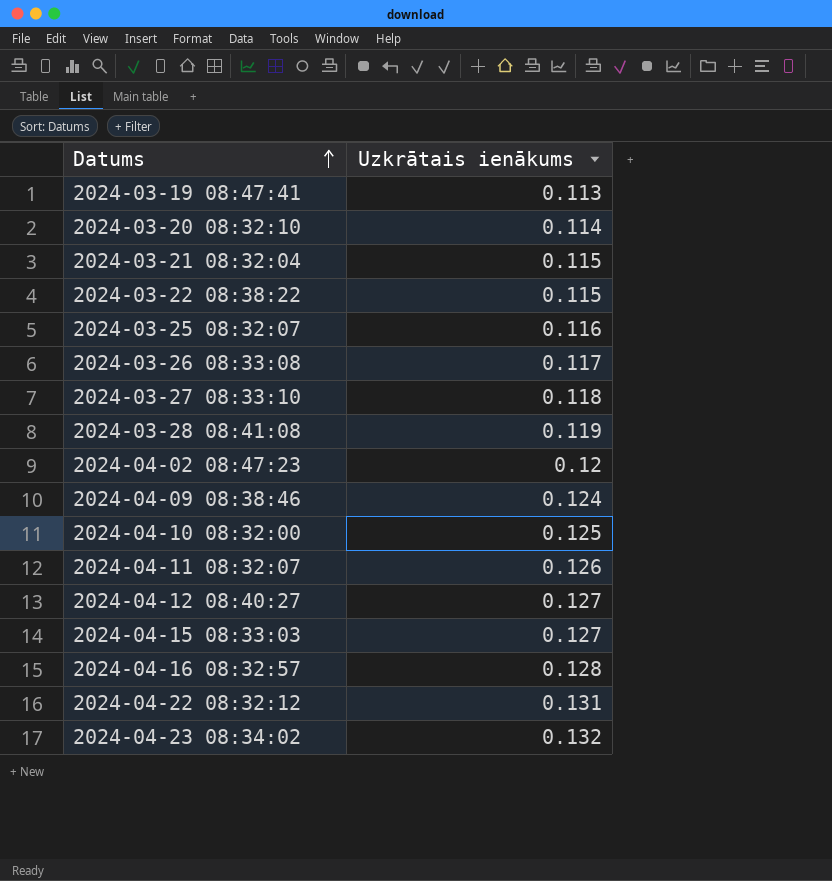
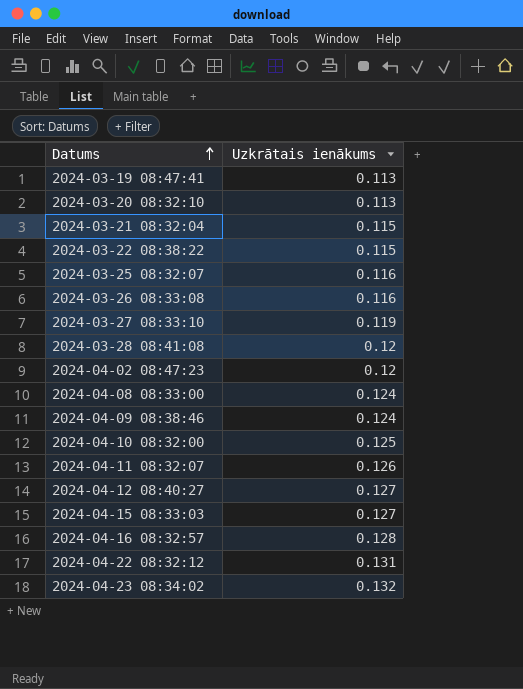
2024-03-20 08:32:10 | Uzkrātais ienākums: 0.114 -> 0.113
2024-03-26 08:33:08 | Uzkrātais ienākums: 0.117 -> 0.116
2024-03-27 08:33:10 | Uzkrātais ienākums: 0.118 -> 0.119
2024-03-28 08:41:08 | Uzkrātais ienākums: 0.119 -> 0.12
row 2024-04-08 08:33:00: none -> 0.124

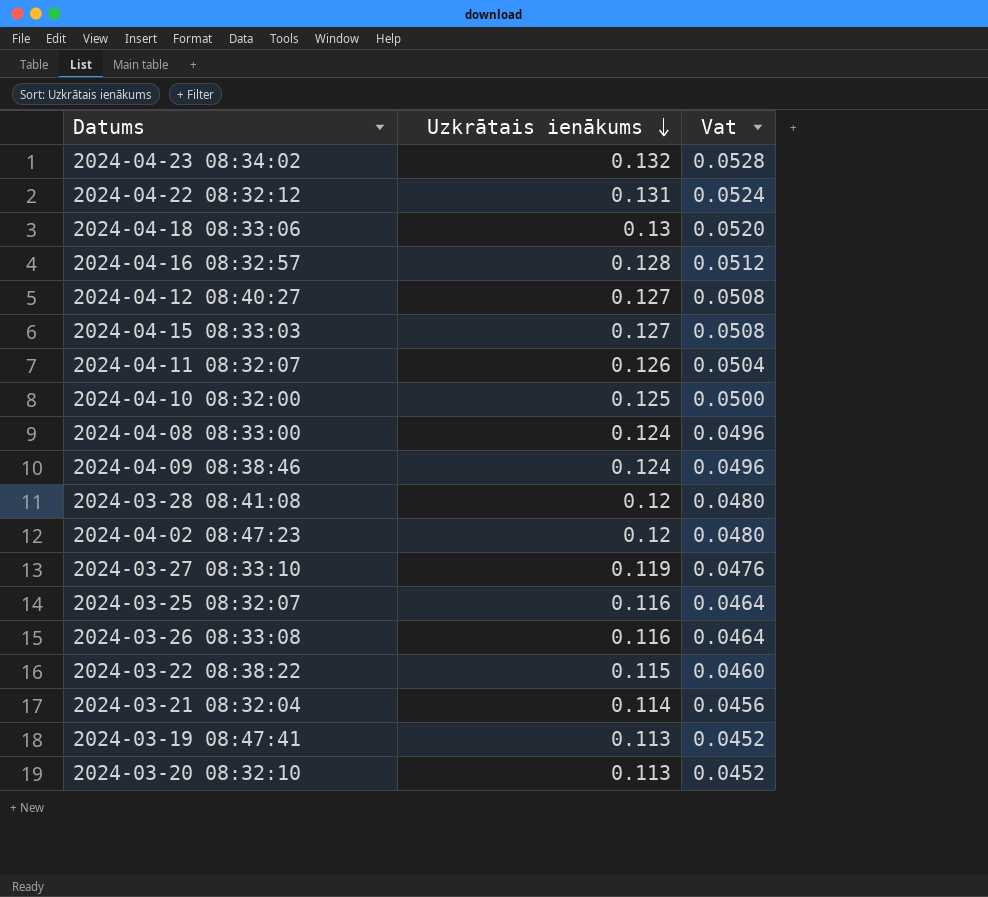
row order: Datums ascending -> Uzkrātais ienākums descending
column Vat | formula: none -> [Uzkrātais ienākums] * 0.4
row 2024-04-18 08:33:06: none -> 0.13 | 0.0520
2024-03-21 08:32:04 | Uzkrātais ienākums: 0.115 -> 0.114

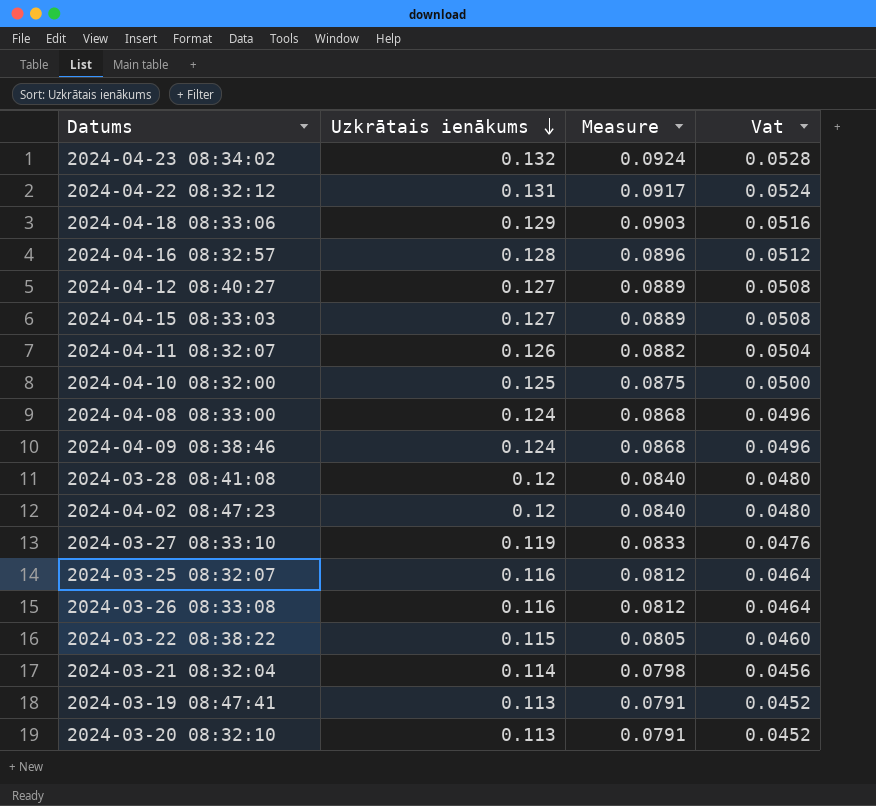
column Measure | formula: none -> [Uzkrātais ienākums] * 0.7
2024-04-18 08:33:06 | Uzkrātais ienākums: 0.13 -> 0.129
2024-04-18 08:33:06 | Vat: 0.0520 -> 0.0516

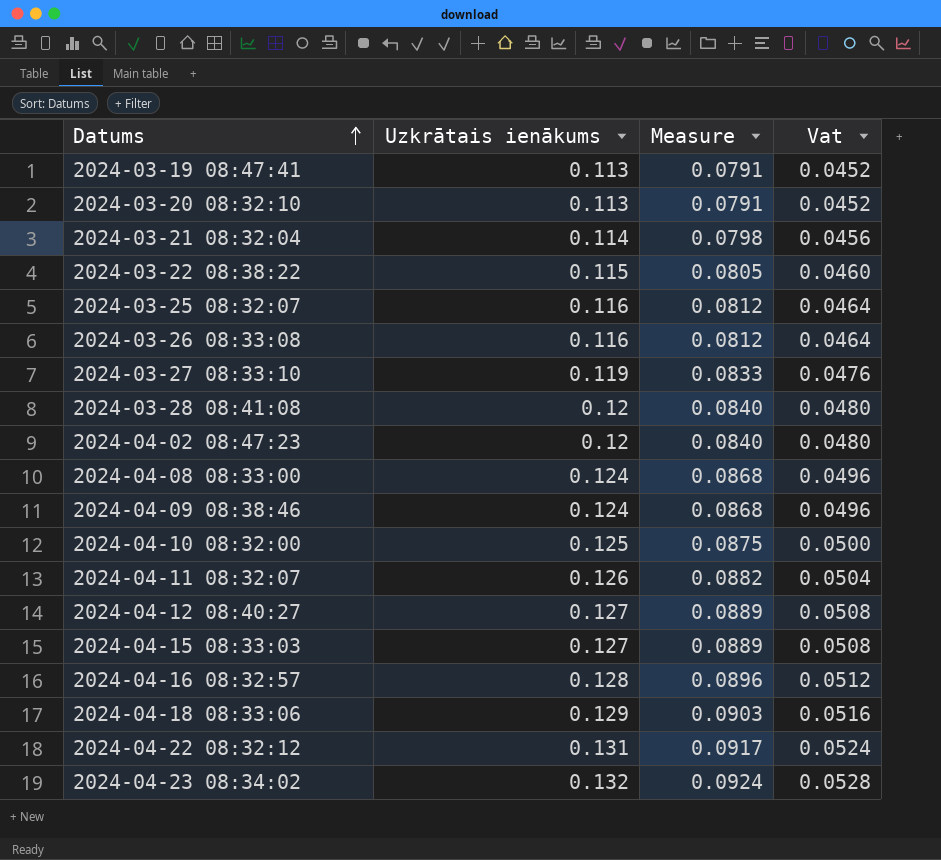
row order: Uzkrātais ienākums descending -> Datums ascending

